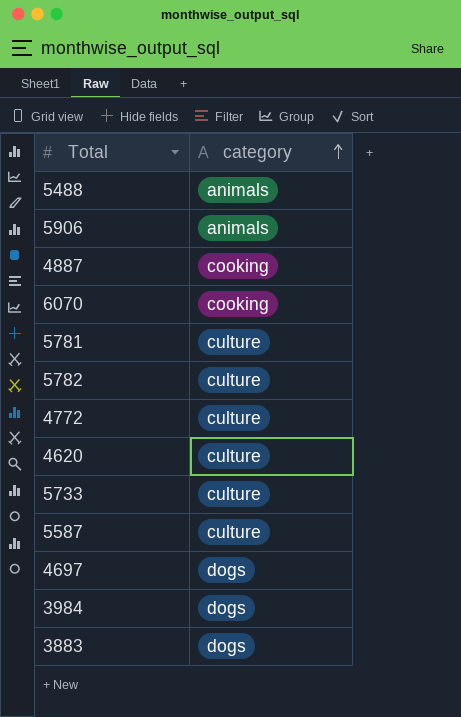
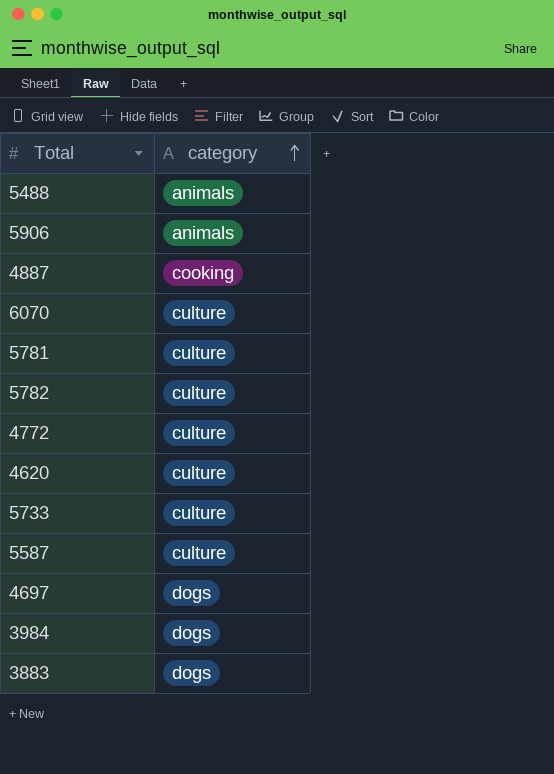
6070 | category: cooking -> culture

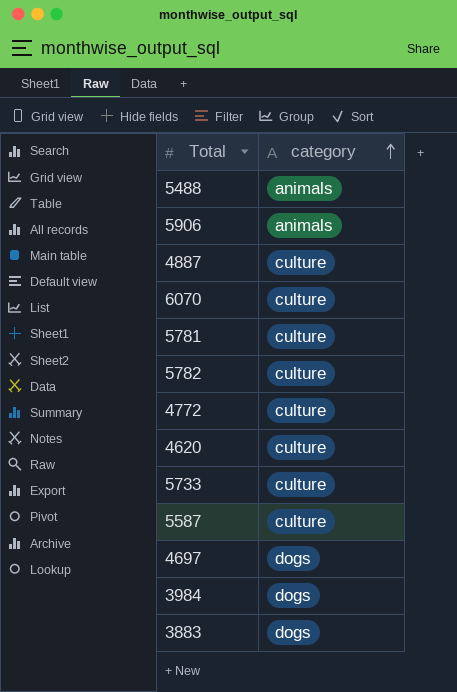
4887 | category: cooking -> culture

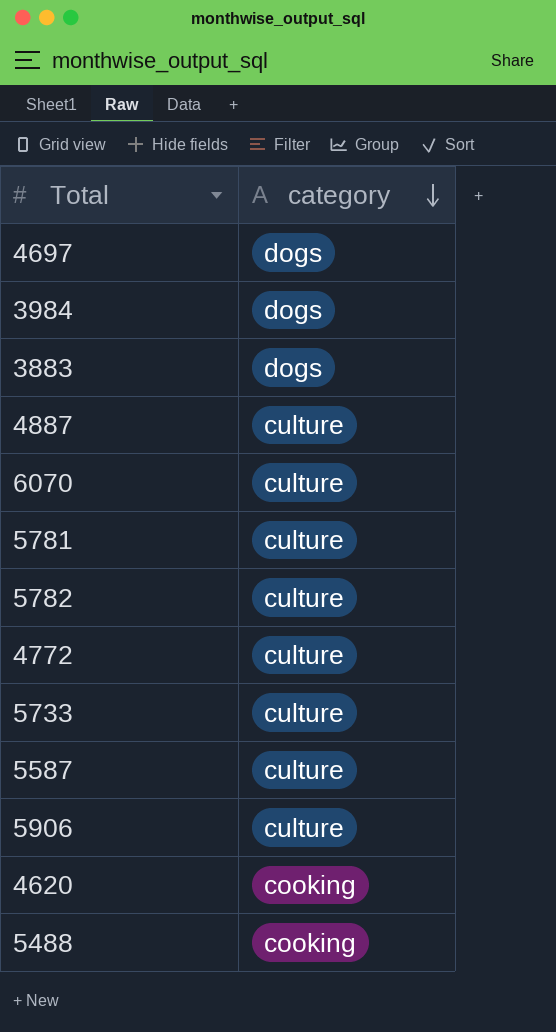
row order: category ascending -> category descending
5906 | category: animals -> culture
4620 | category: culture -> cooking
5488 | category: animals -> cooking

